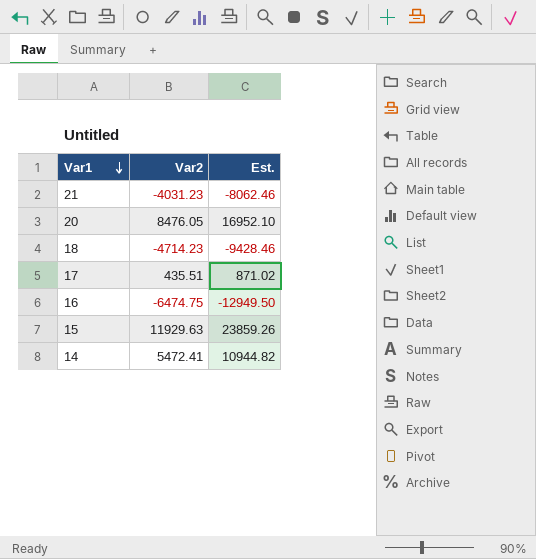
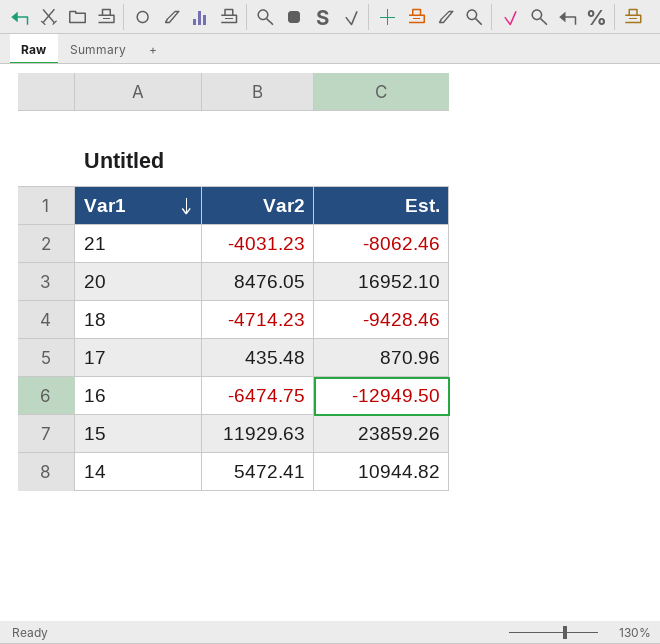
17 | Var2: 435.51 -> 435.48
17 | Est.: 871.02 -> 870.96

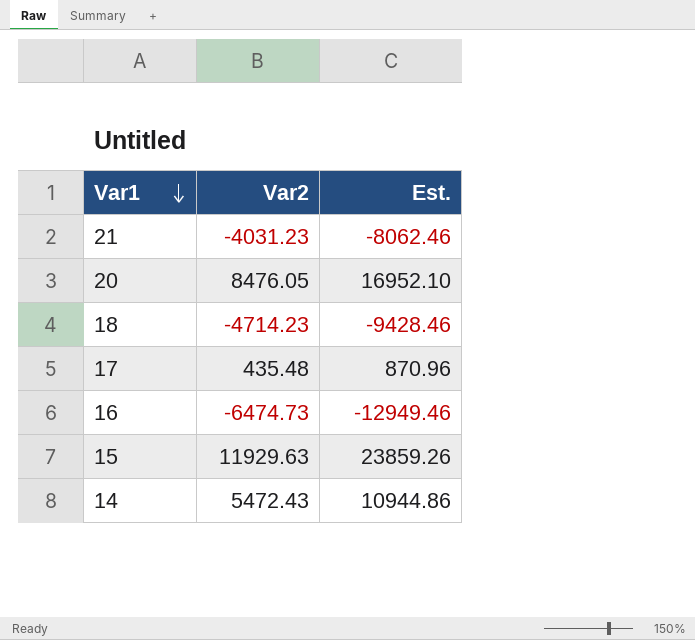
16 | Var2: -6474.75 -> -6474.73
16 | Est.: -12949.50 -> -12949.46
14 | Var2: 5472.41 -> 5472.43
14 | Est.: 10944.82 -> 10944.86

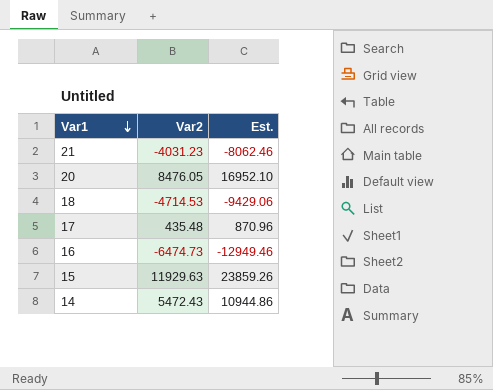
18 | Var2: -4714.23 -> -4714.53
18 | Est.: -9428.46 -> -9429.06

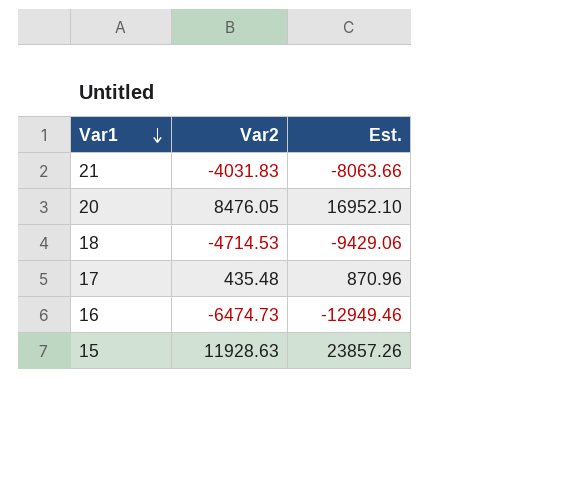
row 14: 5472.43 | 10944.86 -> none
21 | Var2: -4031.23 -> -4031.83
21 | Est.: -8062.46 -> -8063.66
15 | Var2: 11929.63 -> 11928.63
15 | Est.: 23859.26 -> 23857.26

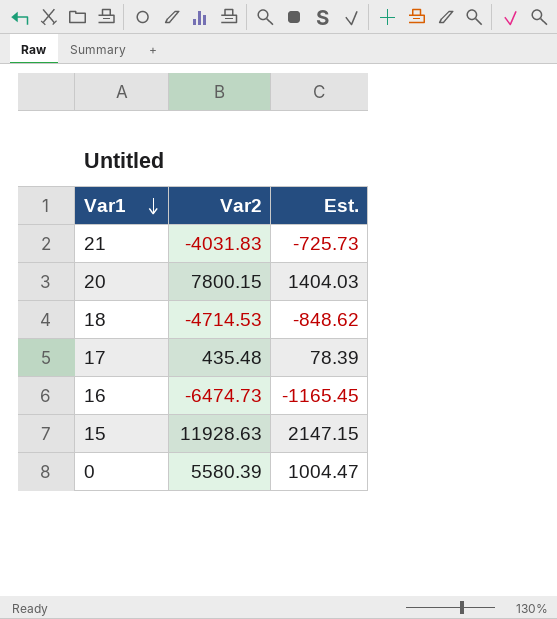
column Est. | formula: [Var2] * 2 -> [Var2] * 0.18
20 | Var2: 8476.05 -> 7800.15
row 0: none -> 5580.39 | 1004.47

